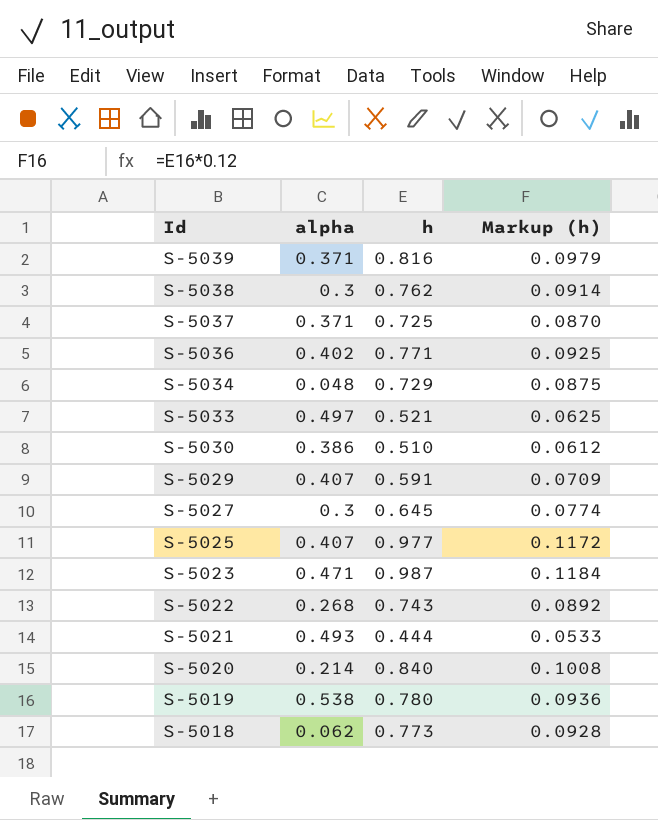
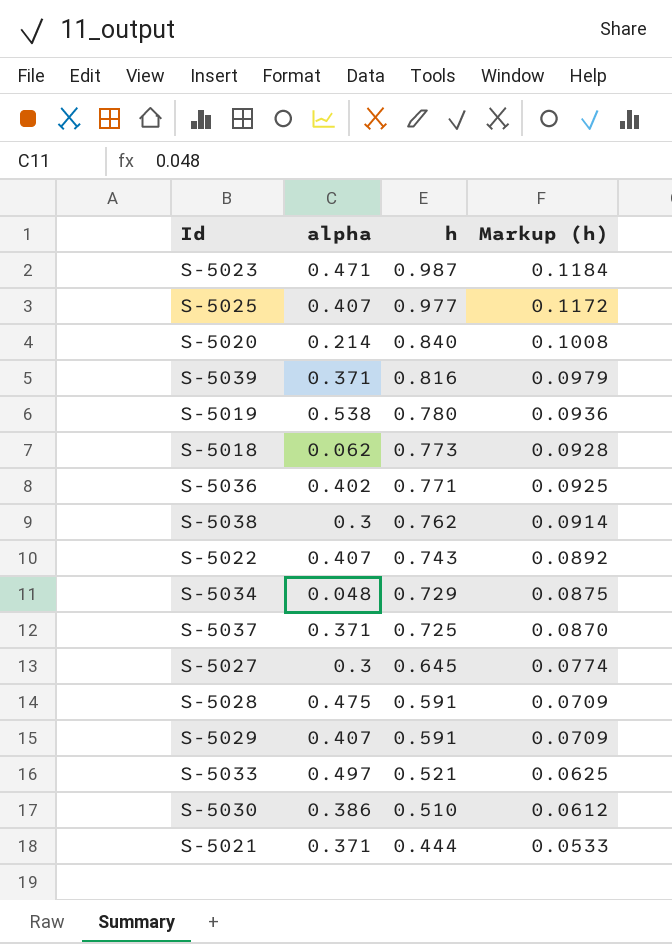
row order: Id descending -> h descending
S-5022 | alpha: 0.268 -> 0.407
row S-5028: none -> 0.475 | 0.591 | 0.0709
S-5021 | alpha: 0.493 -> 0.371

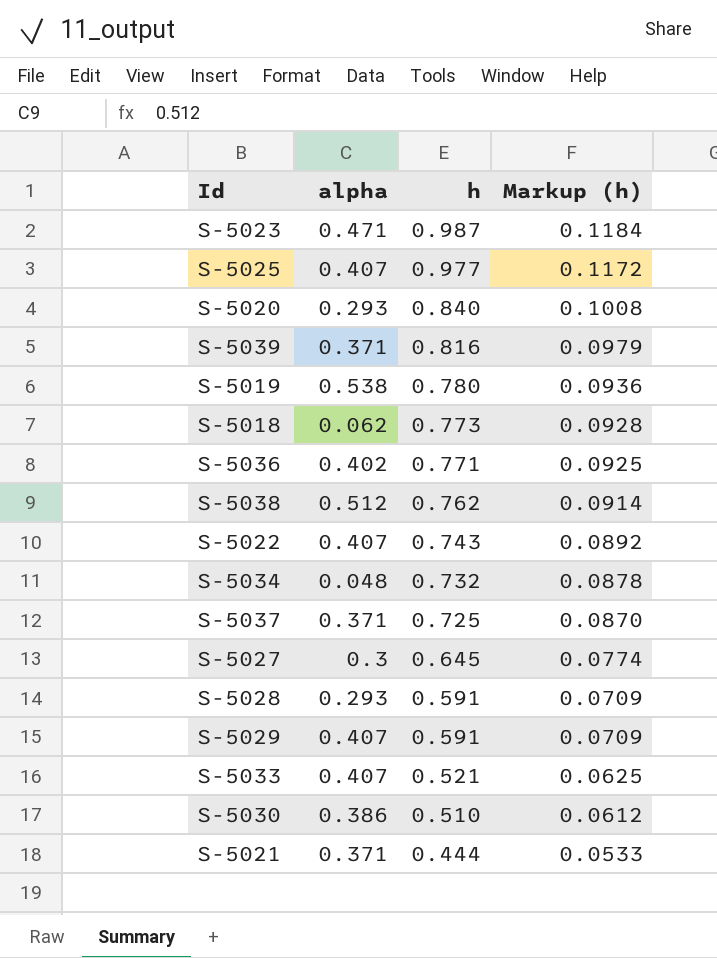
S-5020 | alpha: 0.214 -> 0.293
S-5038 | alpha: 0.3 -> 0.512
S-5034 | h: 0.729 -> 0.732
S-5034 | Markup (h): 0.0875 -> 0.0878
S-5028 | alpha: 0.475 -> 0.293
S-5033 | alpha: 0.497 -> 0.407

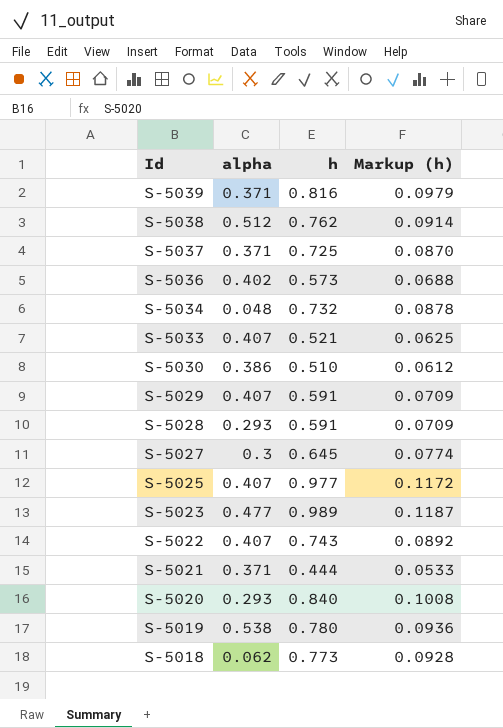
row order: h descending -> Id descending
S-5036 | h: 0.771 -> 0.573
S-5036 | Markup (h): 0.0925 -> 0.0688
S-5023 | alpha: 0.471 -> 0.477
S-5023 | h: 0.987 -> 0.989
S-5023 | Markup (h): 0.1184 -> 0.1187

